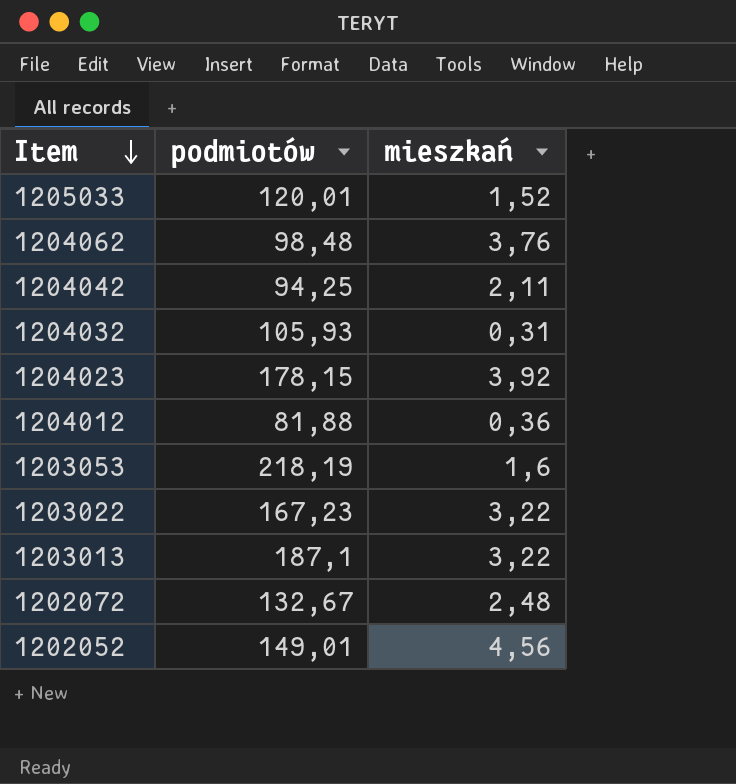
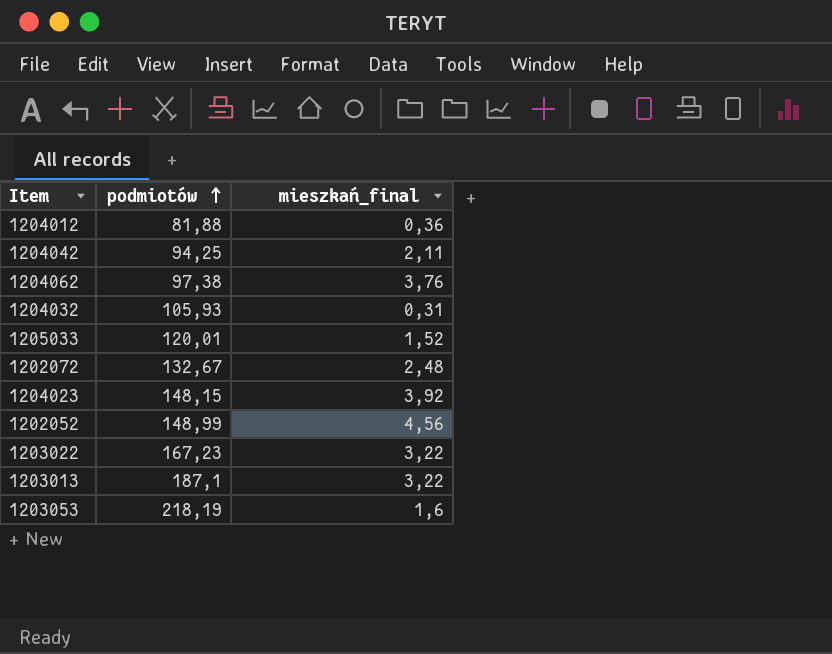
row order: Item descending -> podmiotów ascending
column name: mieszkań -> mieszkań_final
1204062 | podmiotów: 98,48 -> 97,38
1204023 | podmiotów: 178,15 -> 148,15
1202052 | podmiotów: 149,01 -> 148,99

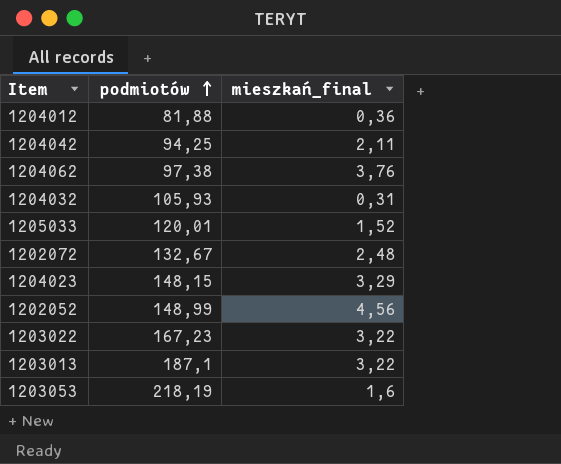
1204023 | mieszkań_final: 3,92 -> 3,29

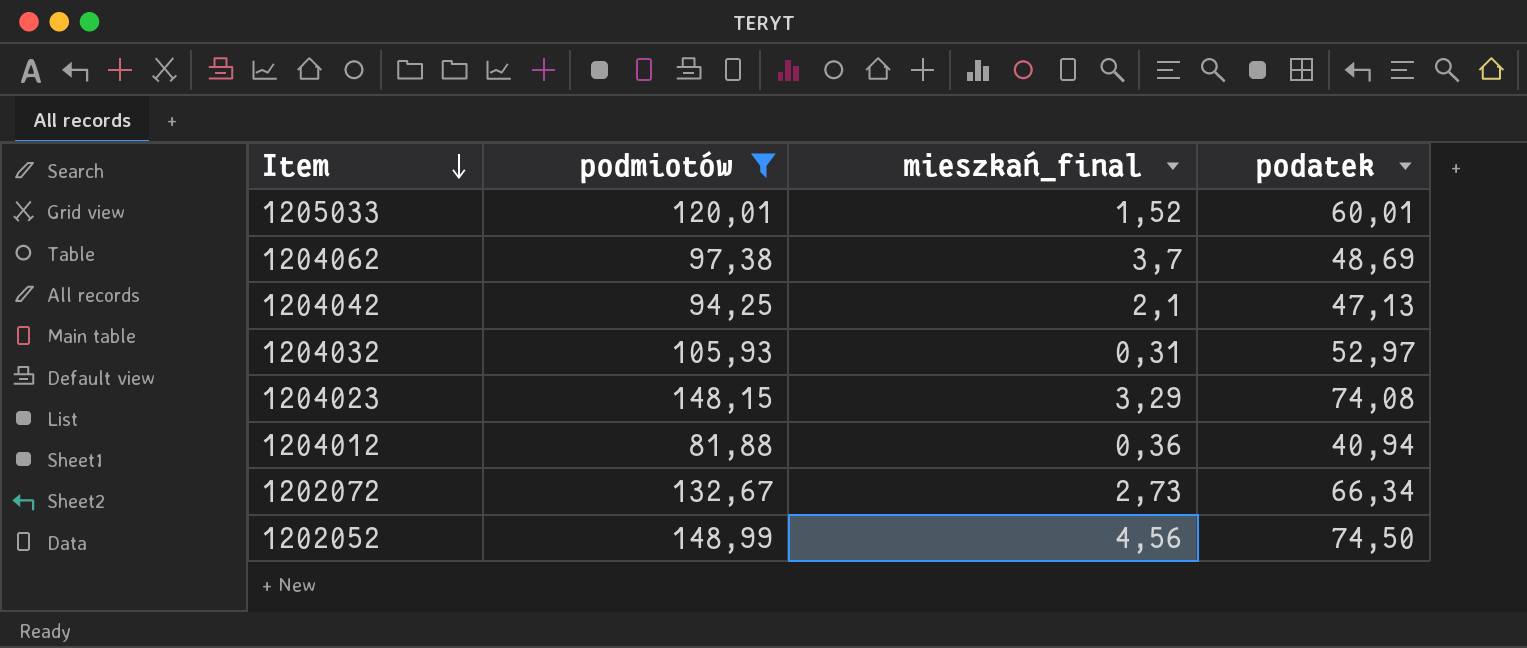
filter: none -> podmiotów <= 148,99
row order: podmiotów ascending -> Item descending
column podatek | formula: none -> [podmiotów] * 0,5
1204062 | mieszkań_final: 3,76 -> 3,7
1204042 | mieszkań_final: 2,11 -> 2,1
1202072 | mieszkań_final: 2,48 -> 2,73

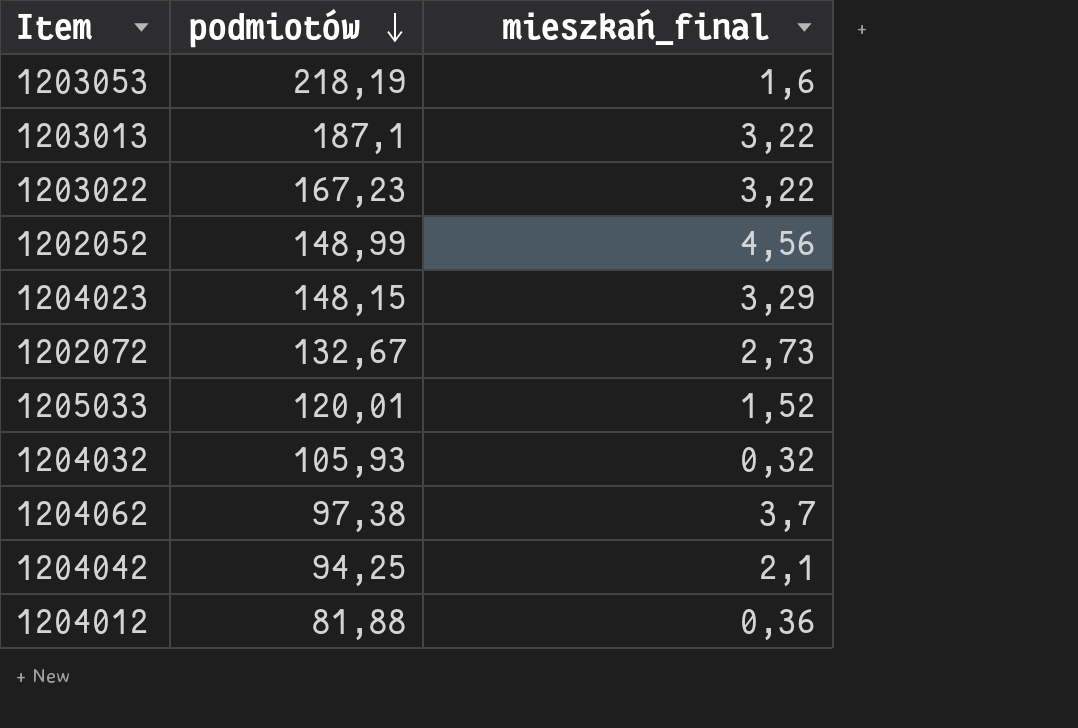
filter: podmiotów <= 148,99 -> none
row order: Item descending -> podmiotów descending
column podatek | formula: [podmiotów] * 0,5 -> none
1204032 | mieszkań_final: 0,31 -> 0,32

